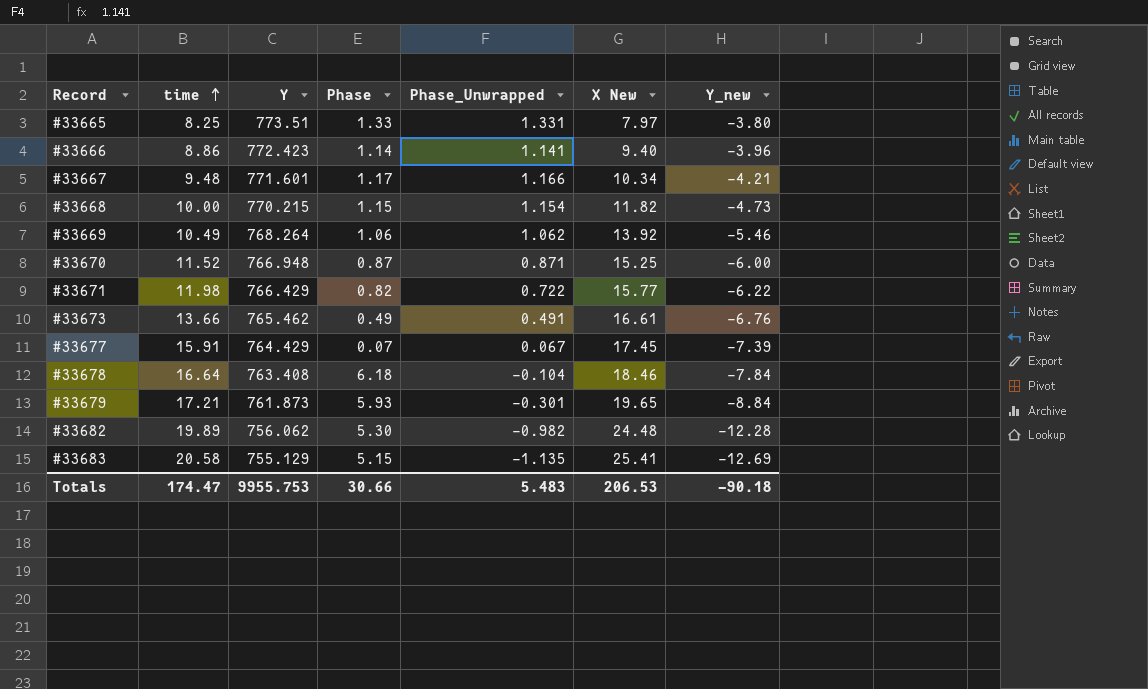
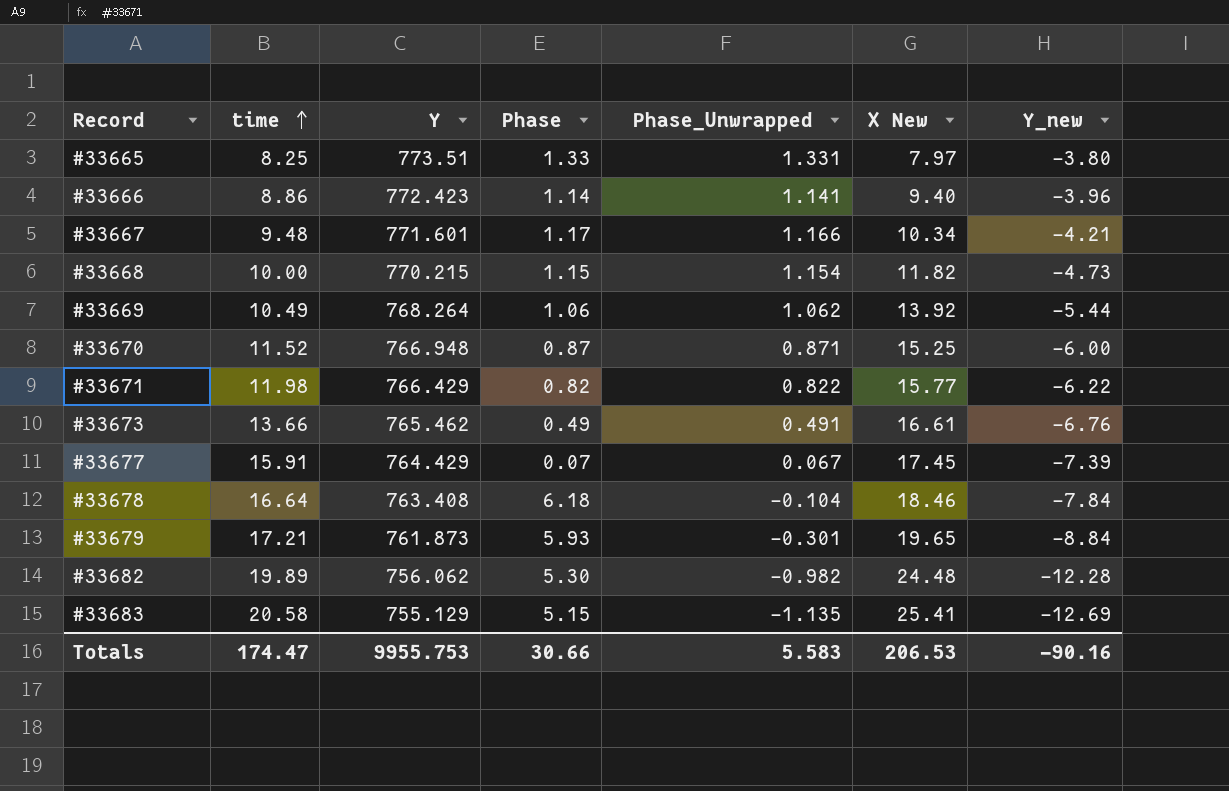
#33669 | Y_new: -5.46 -> -5.44
#33671 | Phase_Unwrapped: 0.722 -> 0.822
Totals | Phase_Unwrapped: 5.483 -> 5.583
Totals | Y_new: -90.18 -> -90.16

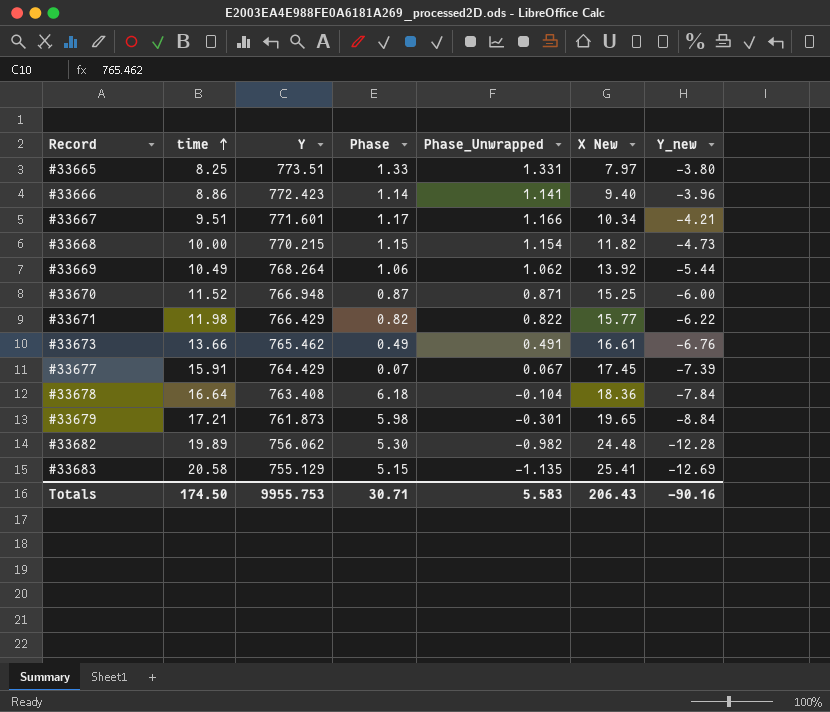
#33667 | time: 9.48 -> 9.51
#33678 | X New: 18.46 -> 18.36
#33679 | Phase: 5.93 -> 5.98
Totals | time: 174.47 -> 174.50
Totals | Phase: 30.66 -> 30.71
Totals | X New: 206.53 -> 206.43

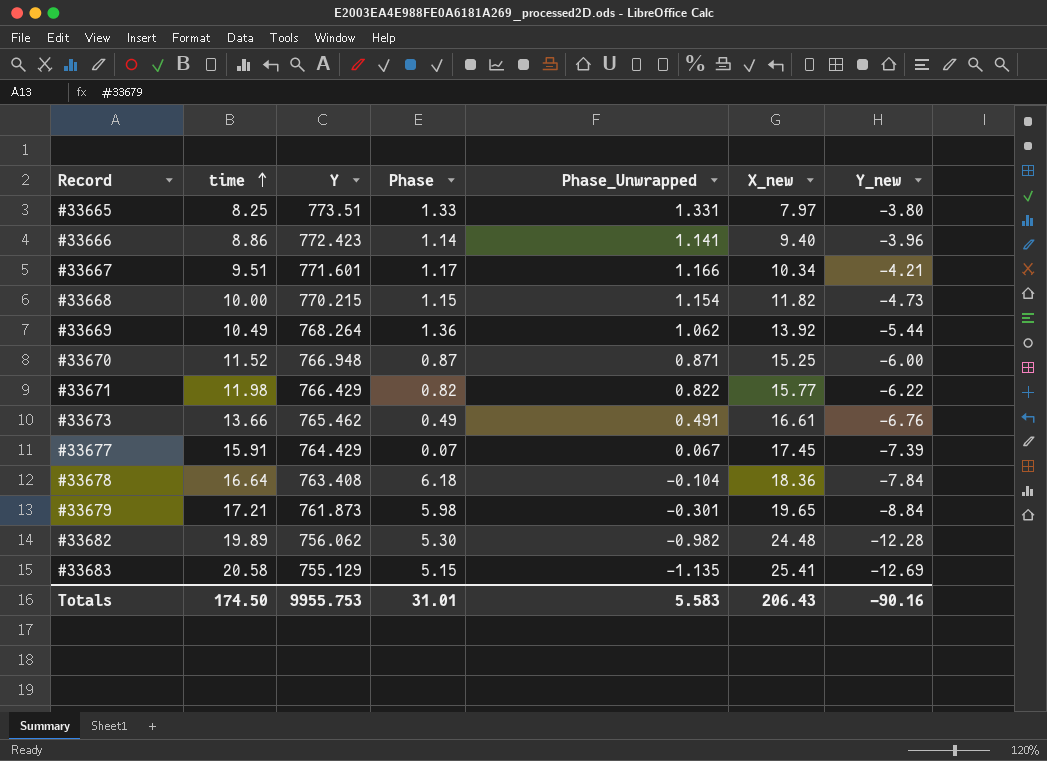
column name: X New -> X_new
#33669 | Phase: 1.06 -> 1.36
Totals | Phase: 30.71 -> 31.01

